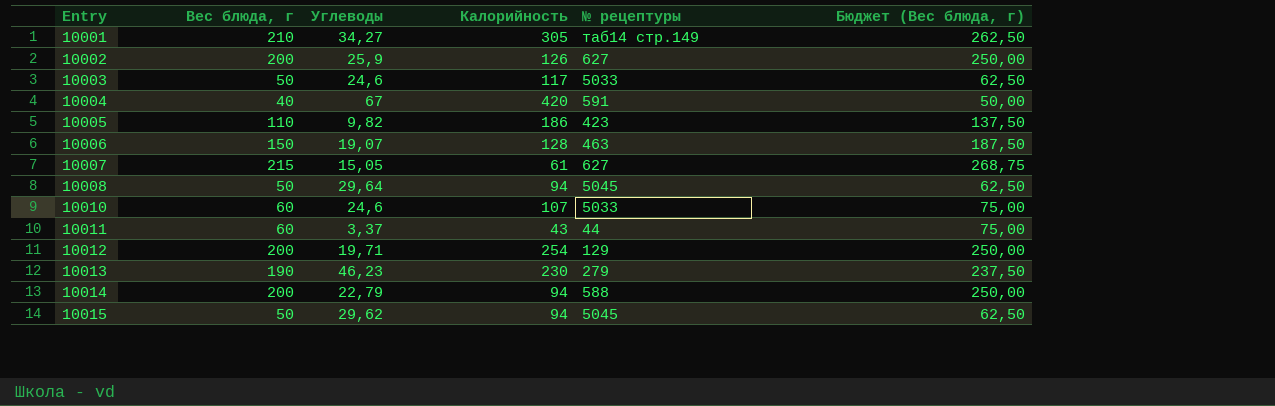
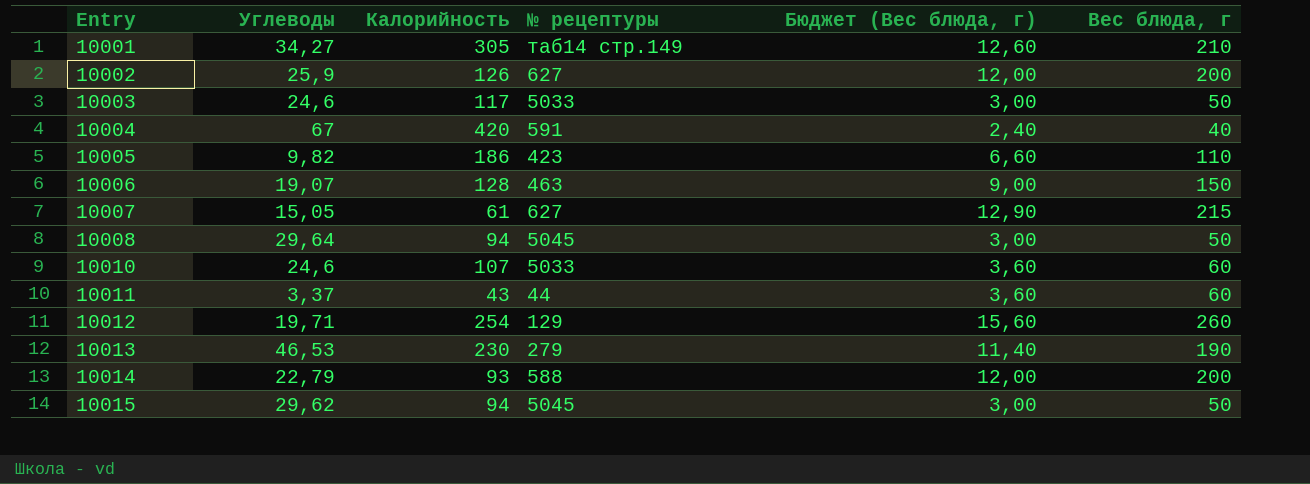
column Бюджет (Вес блюда, г) | formula: [Вес блюда, г] * 1,25 -> [Вес блюда, г] * 0,06
column Вес блюда, г | position: 2 -> 6
10012 | Вес блюда, г: 200 -> 260
10013 | Углеводы: 46,23 -> 46,53
10014 | Калорийность: 94 -> 93

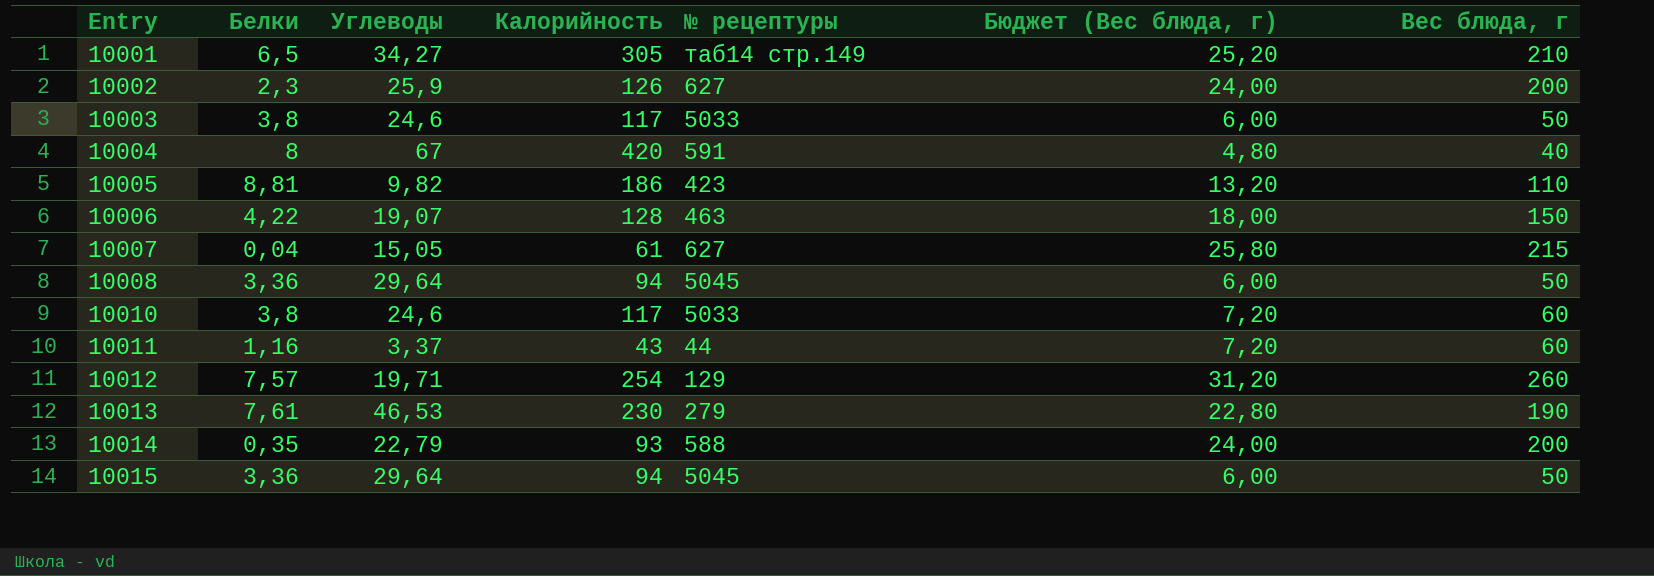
column Белки | position: none -> 2
column Бюджет (Вес блюда, г) | formula: [Вес блюда, г] * 0,06 -> [Вес блюда, г] * 0,12
10010 | Калорийность: 107 -> 117
10015 | Углеводы: 29,62 -> 29,64

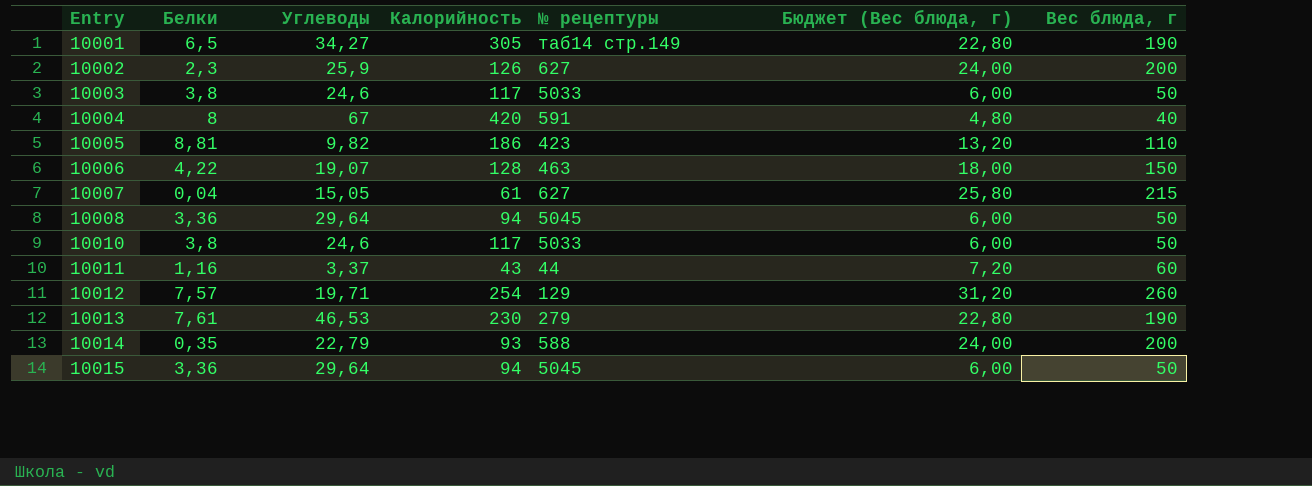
10001 | Бюджет (Вес блюда, г): 25,20 -> 22,80
10001 | Вес блюда, г: 210 -> 190
10010 | Бюджет (Вес блюда, г): 7,20 -> 6,00
10010 | Вес блюда, г: 60 -> 50

